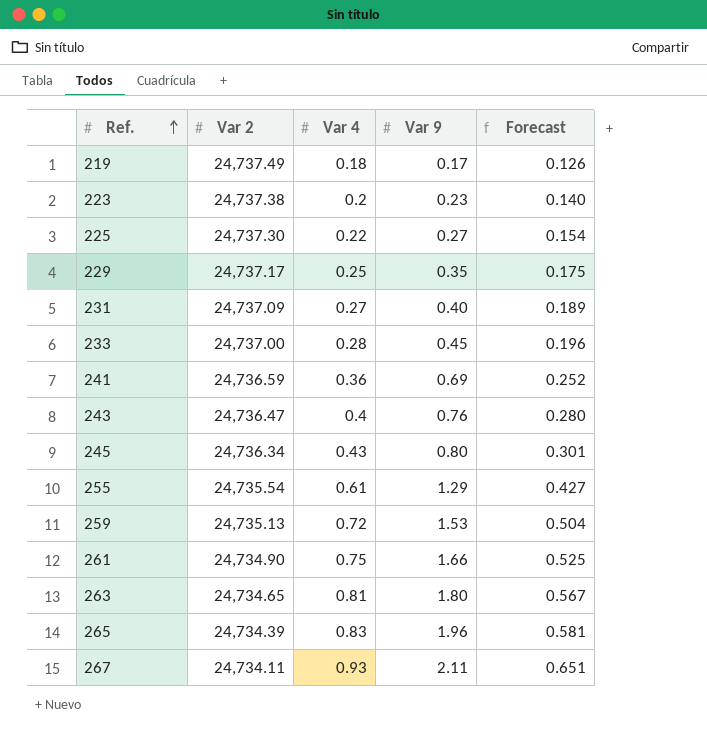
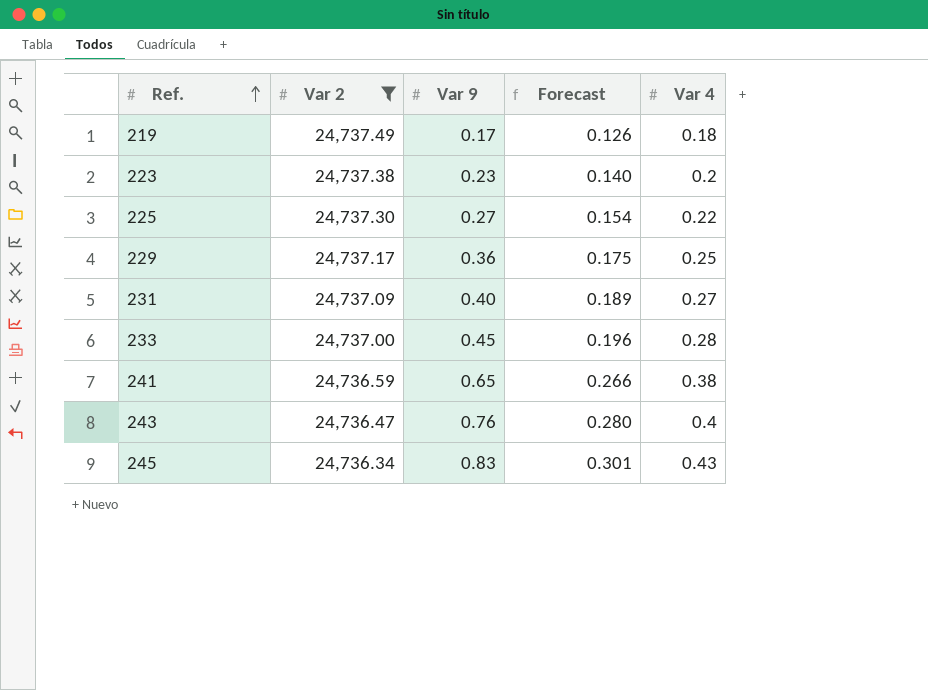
filter: none -> Var 2 >= 24,736.34
column Var 4 | position: 3 -> 5
229 | Var 9: 0.35 -> 0.36
241 | Var 9: 0.69 -> 0.65
241 | Forecast: 0.252 -> 0.266
241 | Var 4: 0.36 -> 0.38
245 | Var 9: 0.80 -> 0.83

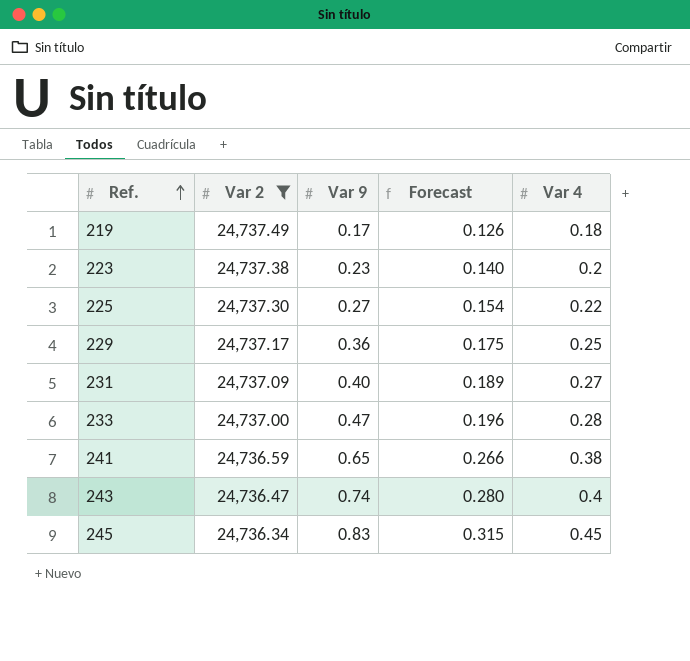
233 | Var 9: 0.45 -> 0.47
243 | Var 9: 0.76 -> 0.74
245 | Forecast: 0.301 -> 0.315
245 | Var 4: 0.43 -> 0.45

